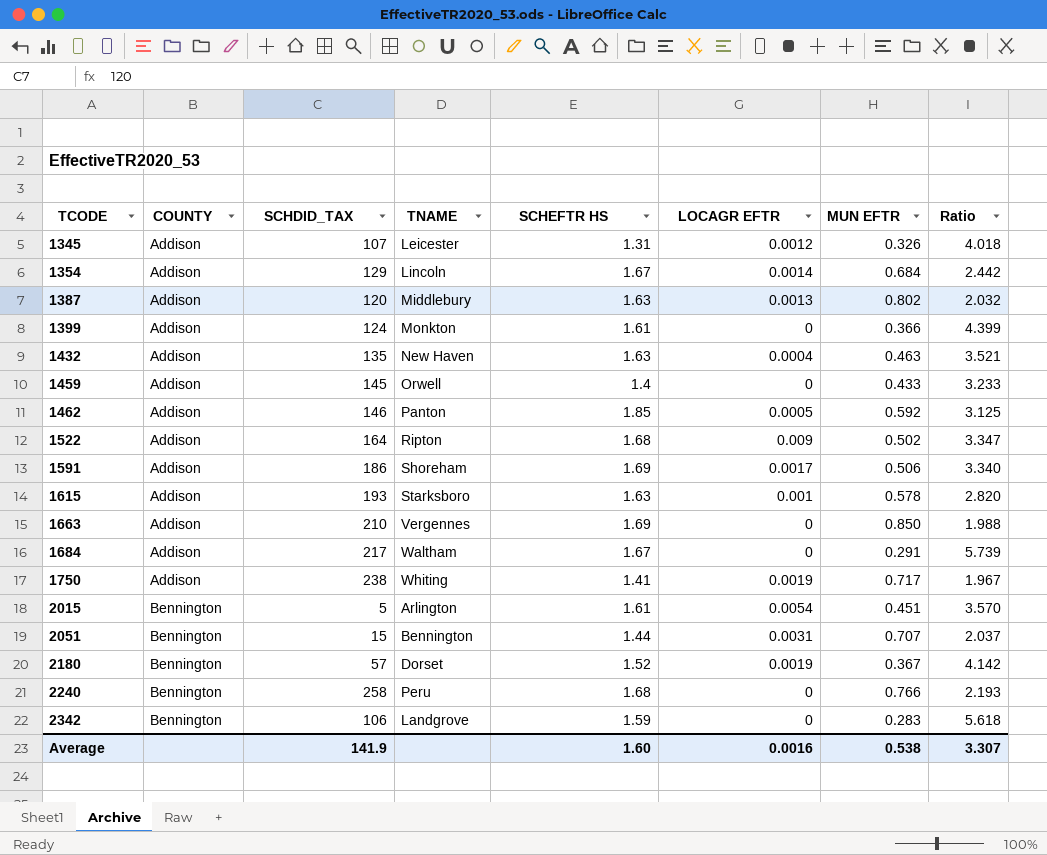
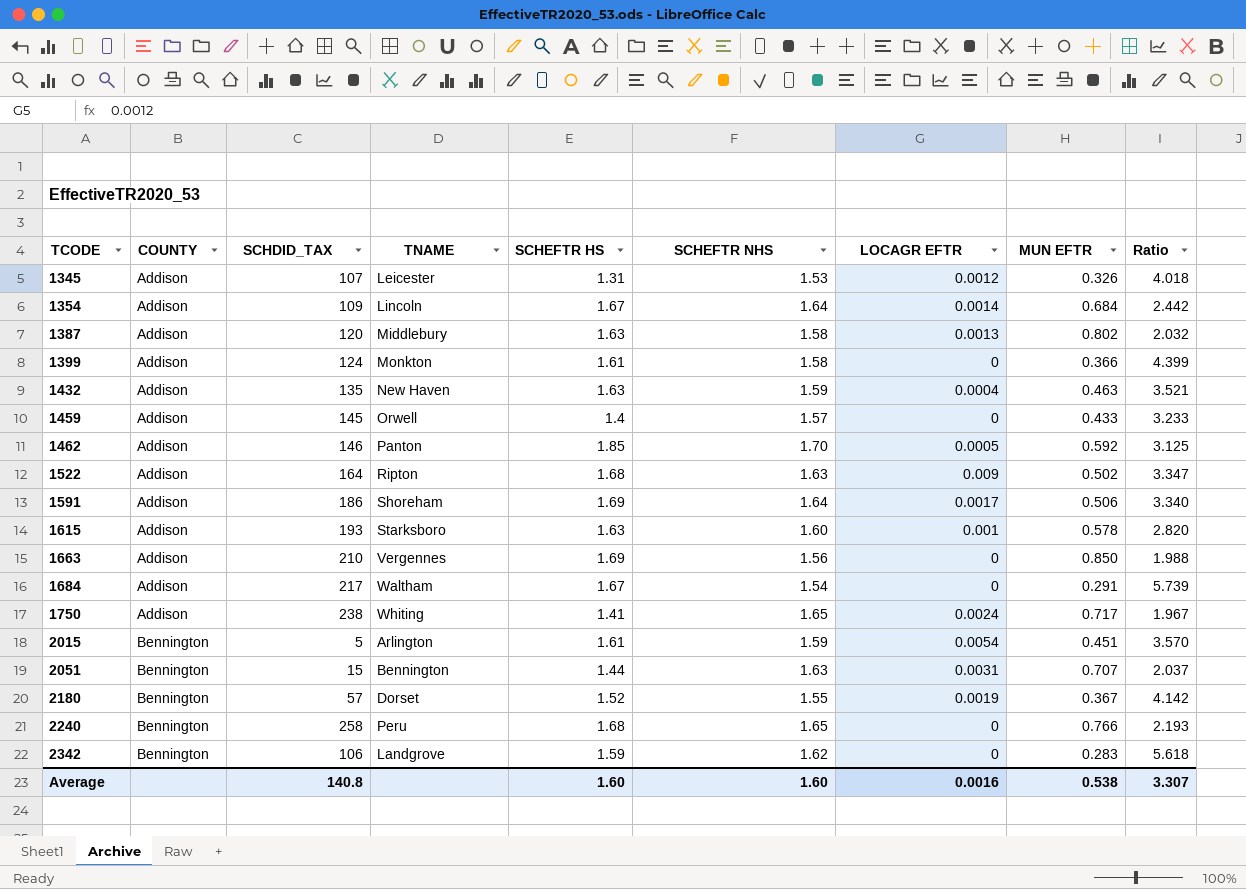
column SCHEFTR NHS | position: none -> 6
1354 | SCHDID_TAX: 129 -> 109
1750 | LOCAGR EFTR: 0.0019 -> 0.0024
Average | SCHDID_TAX: 141.9 -> 140.8

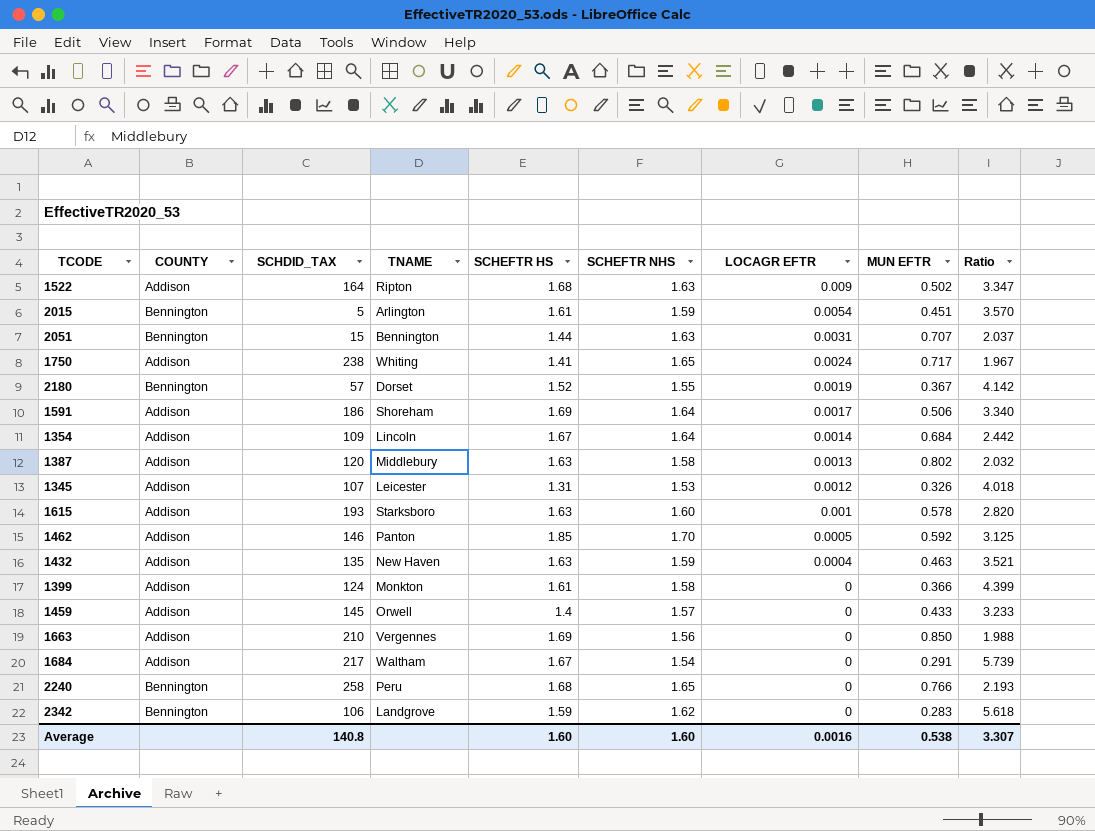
row order: TCODE ascending -> LOCAGR EFTR descending

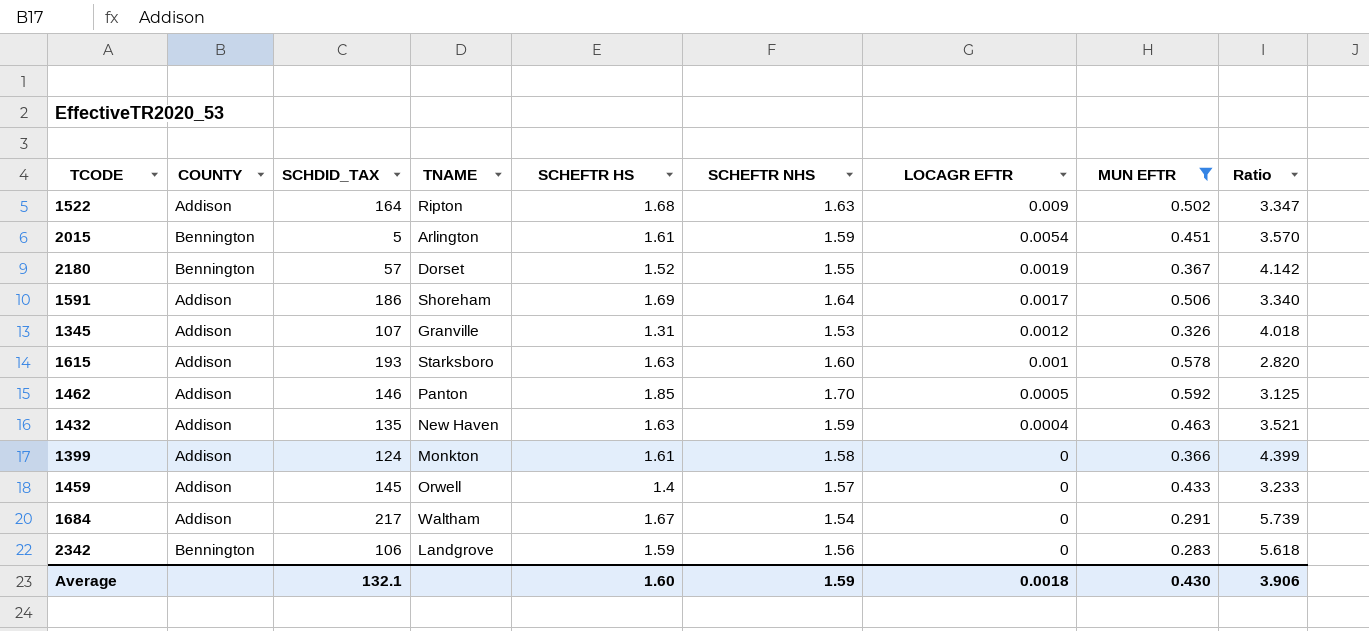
filter: none -> MUN EFTR <= 0.592
1345 | TNAME: Leicester -> Granville
2342 | SCHEFTR NHS: 1.62 -> 1.56
Average | SCHDID_TAX: 140.8 -> 132.1
Average | SCHEFTR NHS: 1.60 -> 1.59
Average | LOCAGR EFTR: 0.0016 -> 0.0018
Average | MUN EFTR: 0.538 -> 0.430
Average | Ratio: 3.307 -> 3.906

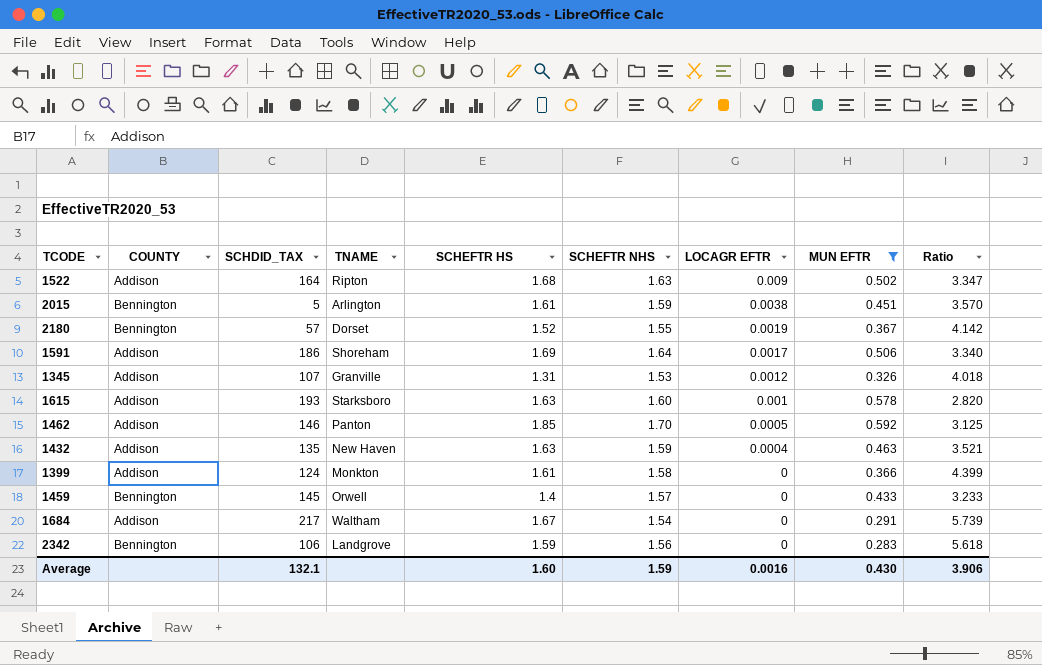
2015 | LOCAGR EFTR: 0.0054 -> 0.0038
1459 | COUNTY: Addison -> Bennington
Average | LOCAGR EFTR: 0.0018 -> 0.0016

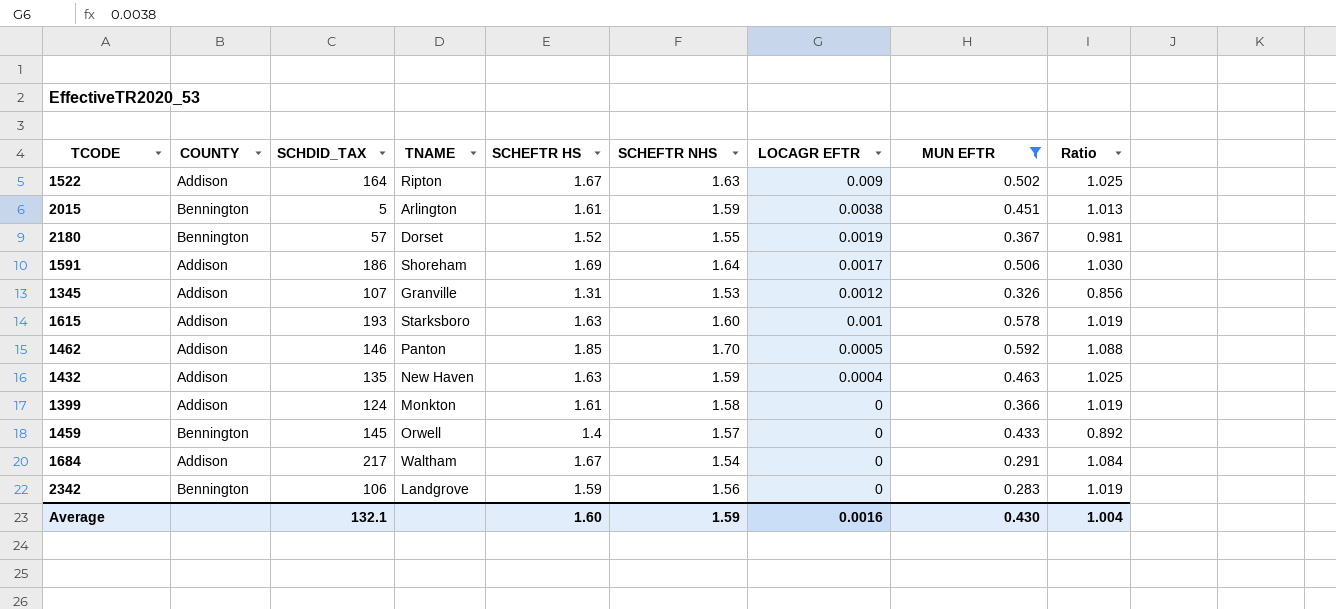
column Ratio | formula: [SCHEFTR HS] / [MUN EFTR] -> [SCHEFTR HS] / [SCHEFTR NHS]
1522 | SCHEFTR HS: 1.68 -> 1.67
Average | Ratio: 3.906 -> 1.004

